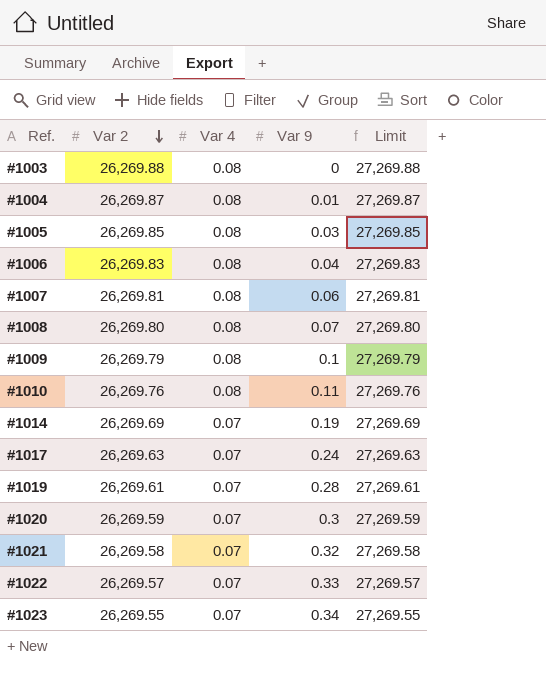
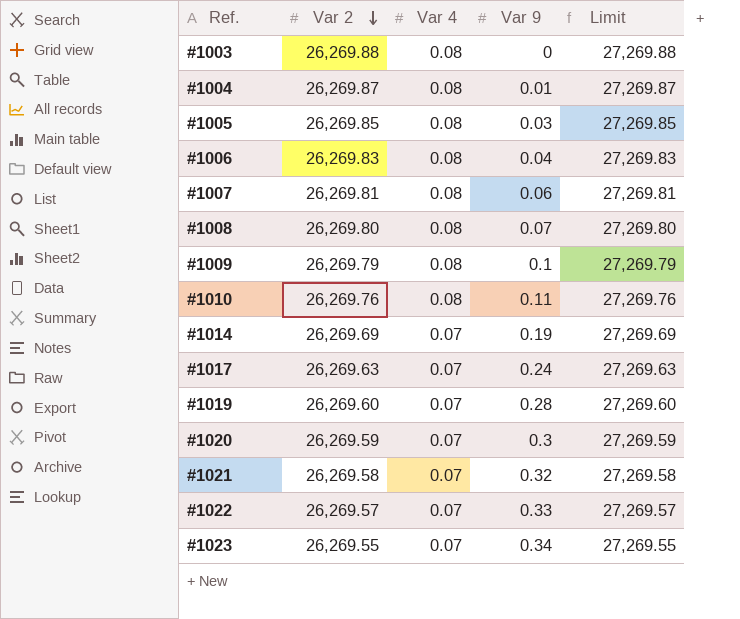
#1019 | Var 2: 26,269.61 -> 26,269.60
#1019 | Limit: 27,269.61 -> 27,269.60

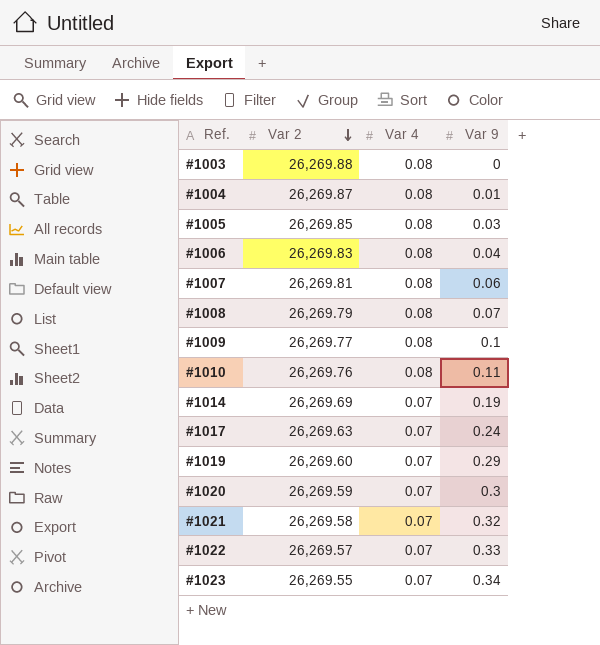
column Limit | formula: [Var 2] + 1000 -> none
#1008 | Var 2: 26,269.80 -> 26,269.79
#1009 | Var 2: 26,269.79 -> 26,269.77
#1019 | Var 9: 0.28 -> 0.29

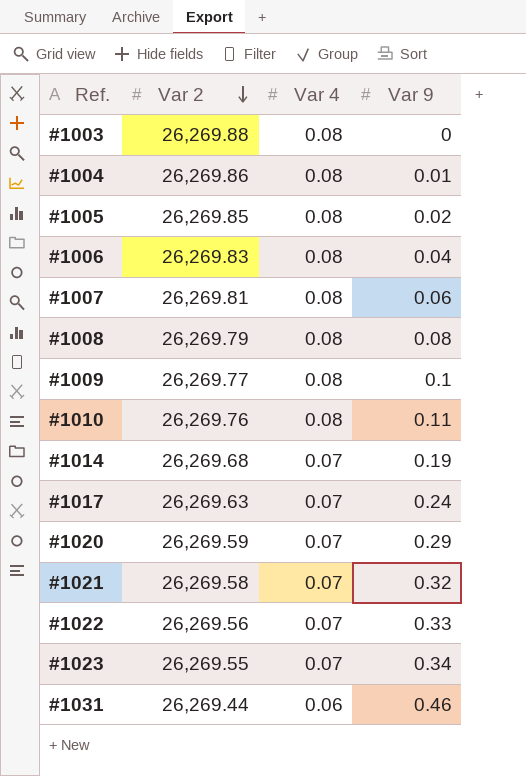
row #1019: 26,269.60 | 0.07 | 0.29 -> none
#1004 | Var 2: 26,269.87 -> 26,269.86
#1005 | Var 9: 0.03 -> 0.02
#1008 | Var 9: 0.07 -> 0.08
#1014 | Var 2: 26,269.69 -> 26,269.68
#1020 | Var 9: 0.3 -> 0.29
#1022 | Var 2: 26,269.57 -> 26,269.56
row #1031: none -> 26,269.44 | 0.06 | 0.46

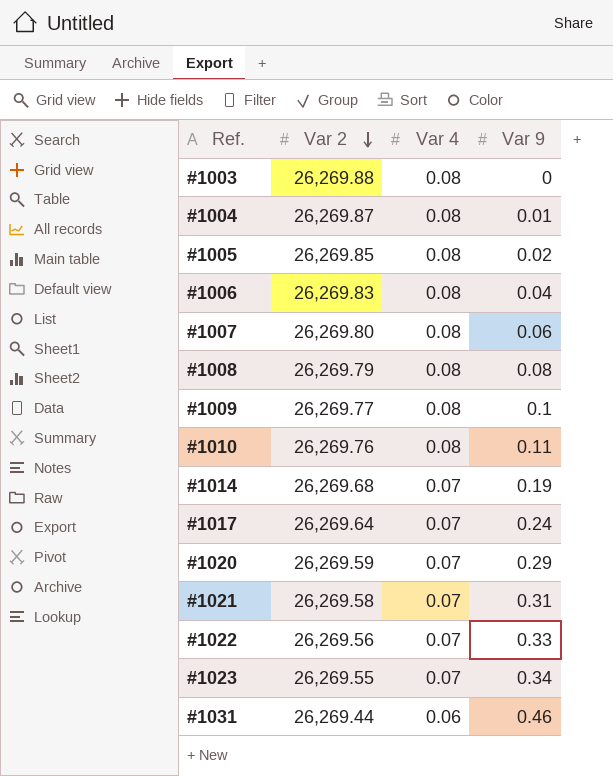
#1004 | Var 2: 26,269.86 -> 26,269.87
#1007 | Var 2: 26,269.81 -> 26,269.80
#1017 | Var 2: 26,269.63 -> 26,269.64
#1021 | Var 9: 0.32 -> 0.31

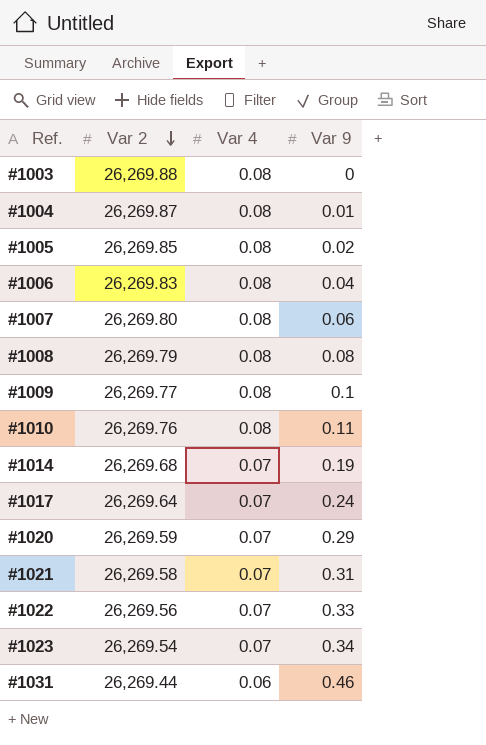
#1023 | Var 2: 26,269.55 -> 26,269.54

